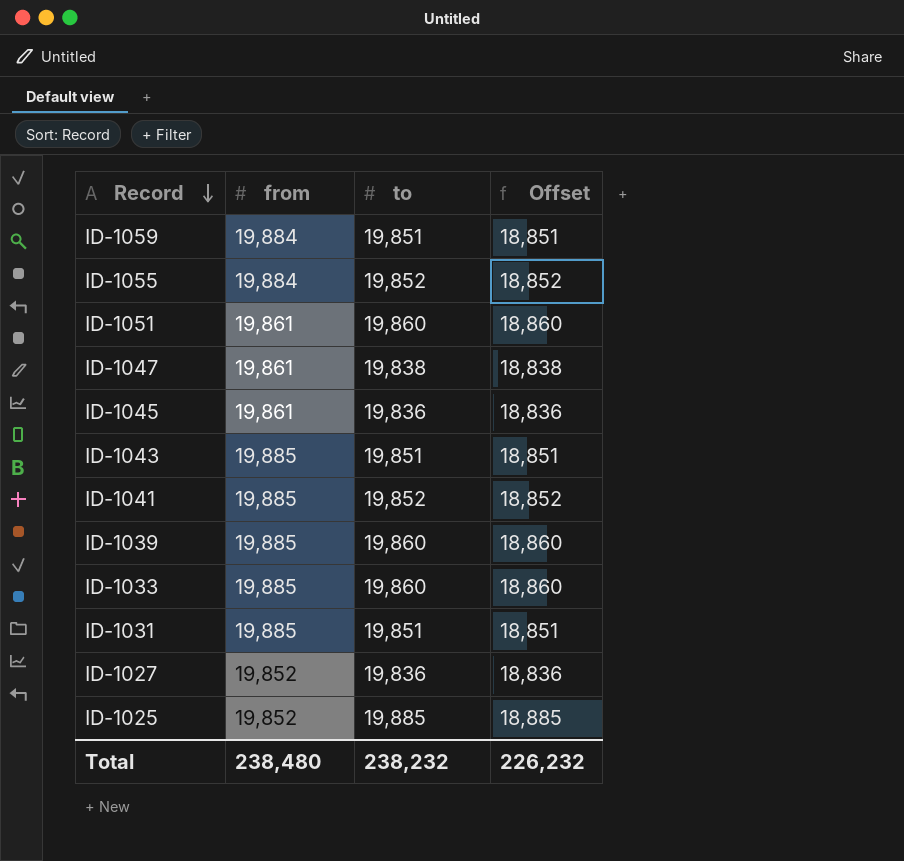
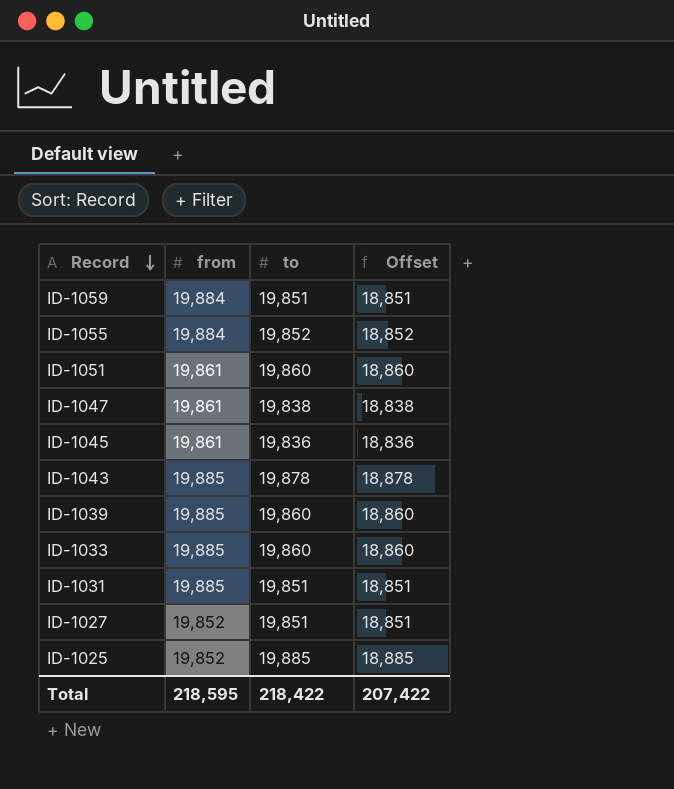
row ID-1041: 19,885 | 19,852 | 18,852 -> none
ID-1043 | to: 19,851 -> 19,878
ID-1043 | Offset: 18,851 -> 18,878
ID-1027 | to: 19,836 -> 19,851
ID-1027 | Offset: 18,836 -> 18,851
Total | from: 238,480 -> 218,595
Total | to: 238,232 -> 218,422
Total | Offset: 226,232 -> 207,422

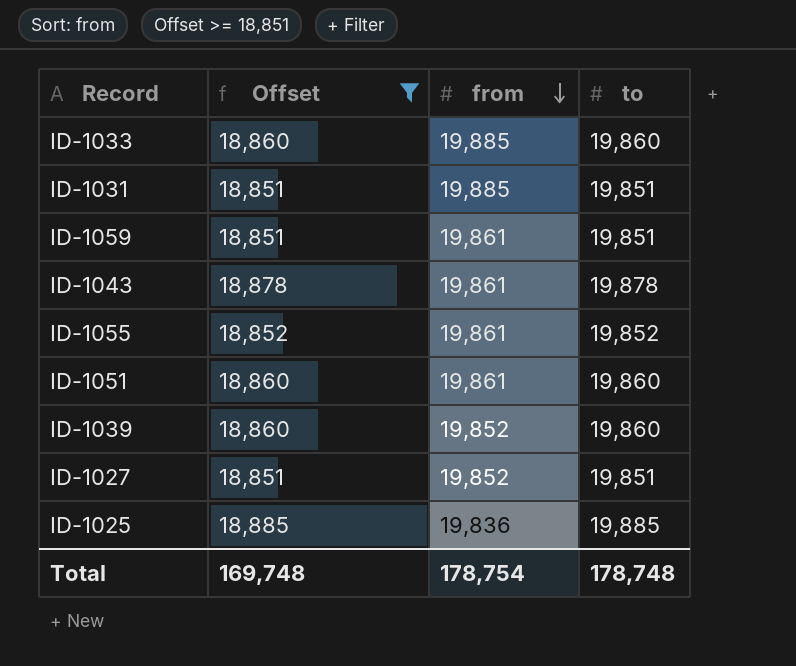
filter: none -> Offset >= 18,851
row order: Record descending -> from descending
column Offset | position: 4 -> 2
ID-1059 | from: 19,884 -> 19,861
ID-1043 | from: 19,885 -> 19,861
ID-1055 | from: 19,884 -> 19,861
ID-1039 | from: 19,885 -> 19,852
ID-1025 | from: 19,852 -> 19,836
Total | Offset: 207,422 -> 169,748
Total | from: 218,595 -> 178,754
Total | to: 218,422 -> 178,748

